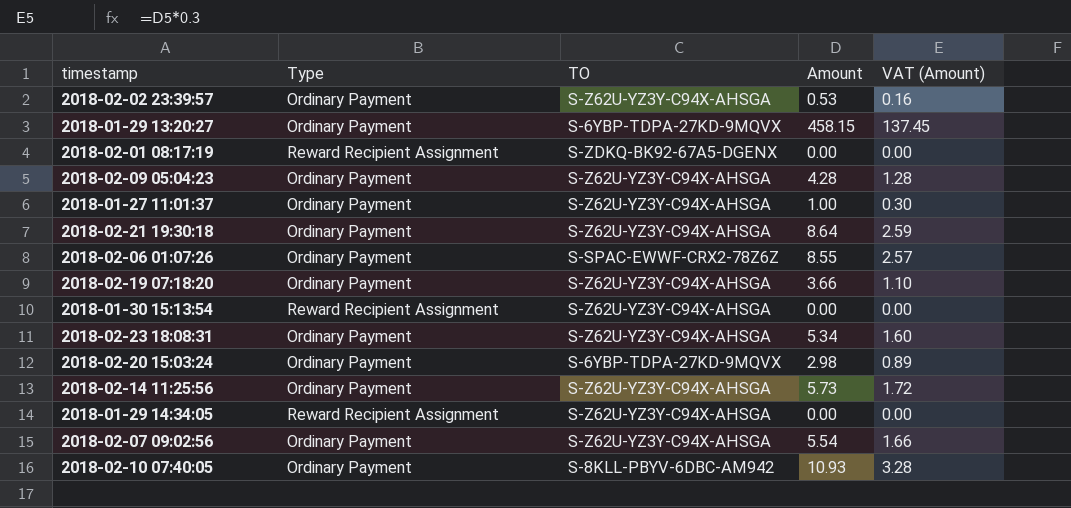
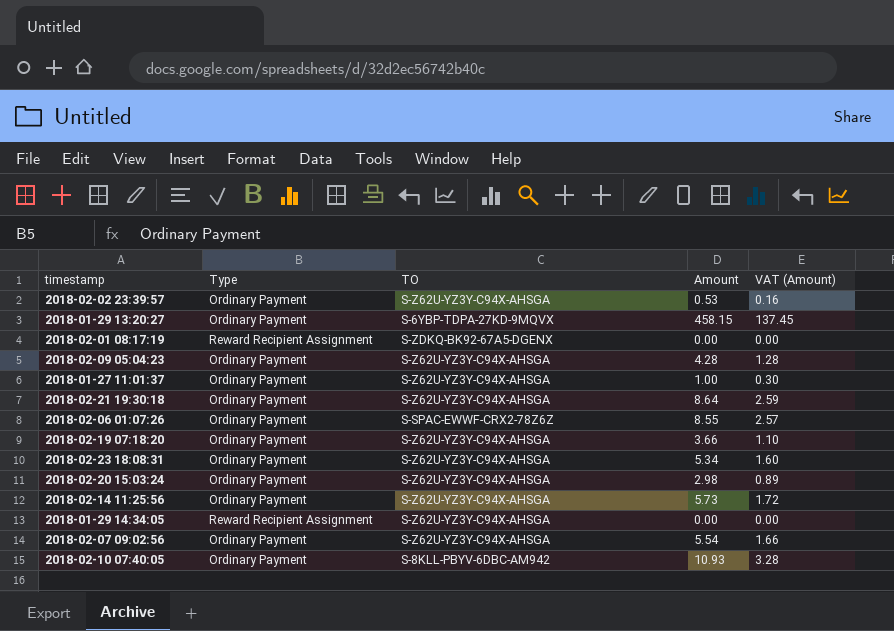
row 2018-01-30 15:13:54: Reward Recipient Assignment | S-Z62U-YZ3Y-C94X-AHSGA | 0.00 | 0.00 -> none
2018-02-20 15:03:24 | TO: S-6YBP-TDPA-27KD-9MQVX -> S-Z62U-YZ3Y-C94X-AHSGA

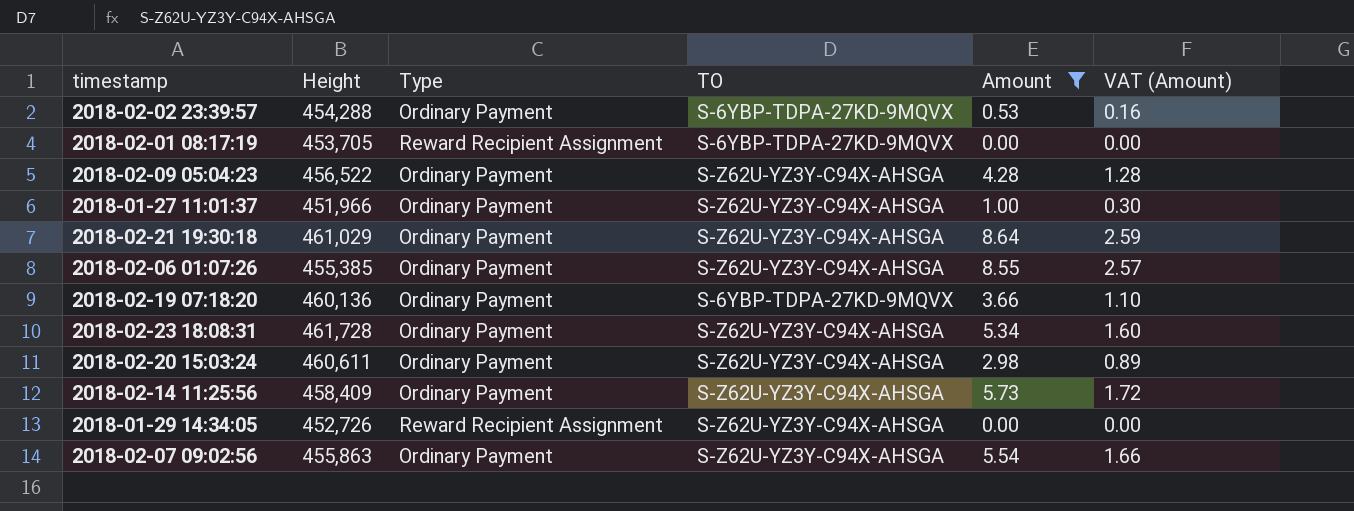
filter: none -> Amount <= 8.64
column Height | position: none -> 2
2018-02-02 23:39:57 | TO: S-Z62U-YZ3Y-C94X-AHSGA -> S-6YBP-TDPA-27KD-9MQVX
2018-02-01 08:17:19 | TO: S-ZDKQ-BK92-67A5-DGENX -> S-6YBP-TDPA-27KD-9MQVX
2018-02-06 01:07:26 | TO: S-SPAC-EWWF-CRX2-78Z6Z -> S-Z62U-YZ3Y-C94X-AHSGA
2018-02-19 07:18:20 | TO: S-Z62U-YZ3Y-C94X-AHSGA -> S-6YBP-TDPA-27KD-9MQVX

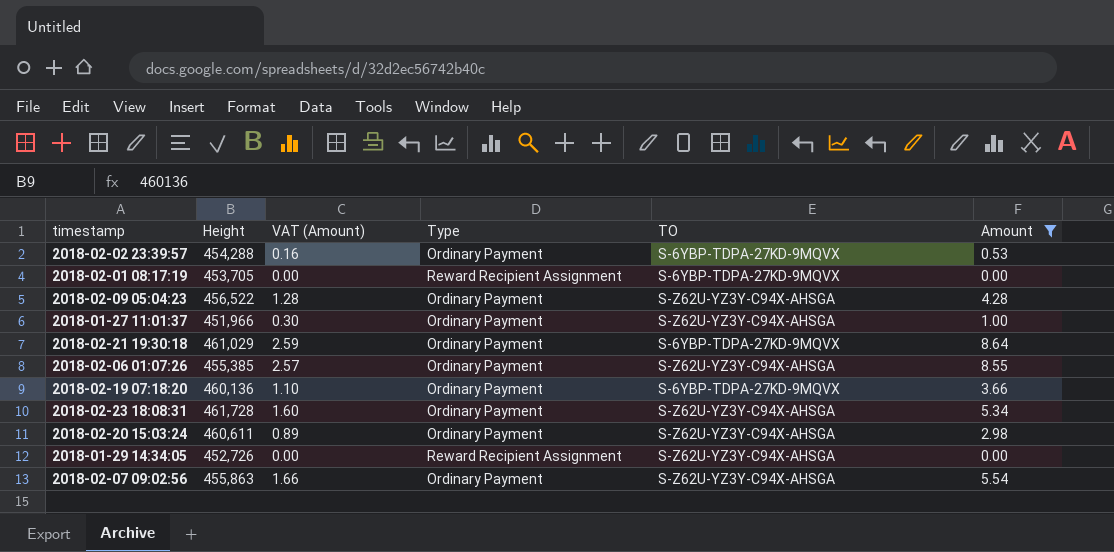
column VAT (Amount) | position: 6 -> 3
row 2018-02-14 11:25:56: 458,409 | Ordinary Payment | S-Z62U-YZ3Y-C94X-AHSGA | 5.73 | 1.72 -> none
2018-02-21 19:30:18 | TO: S-Z62U-YZ3Y-C94X-AHSGA -> S-6YBP-TDPA-27KD-9MQVX

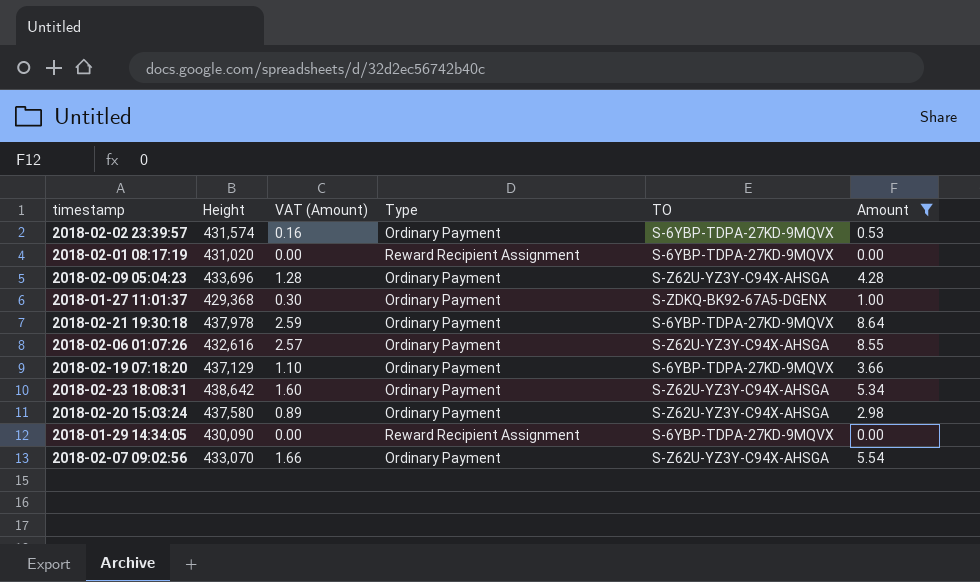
2018-02-02 23:39:57 | Height: 454,288 -> 431,574
2018-02-01 08:17:19 | Height: 453,705 -> 431,020
2018-02-09 05:04:23 | Height: 456,522 -> 433,696
2018-01-27 11:01:37 | Height: 451,966 -> 429,368
2018-01-27 11:01:37 | TO: S-Z62U-YZ3Y-C94X-AHSGA -> S-ZDKQ-BK92-67A5-DGENX
2018-02-21 19:30:18 | Height: 461,029 -> 437,978
2018-02-06 01:07:26 | Height: 455,385 -> 432,616
2018-02-19 07:18:20 | Height: 460,136 -> 437,129
2018-02-23 18:08:31 | Height: 461,728 -> 438,642
2018-02-20 15:03:24 | Height: 460,611 -> 437,580
2018-01-29 14:34:05 | Height: 452,726 -> 430,090
2018-01-29 14:34:05 | TO: S-Z62U-YZ3Y-C94X-AHSGA -> S-6YBP-TDPA-27KD-9MQVX
2018-02-07 09:02:56 | Height: 455,863 -> 433,070

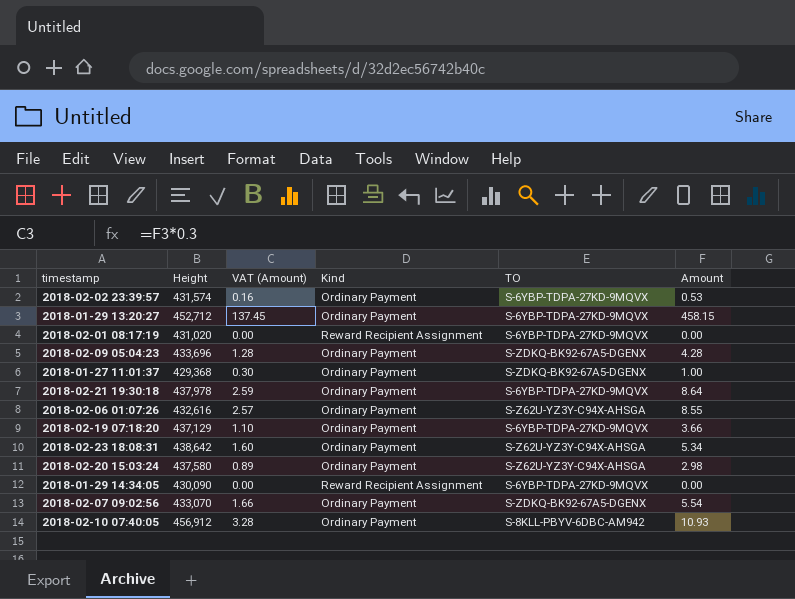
filter: Amount <= 8.64 -> none
column name: Type -> Kind
2018-02-09 05:04:23 | TO: S-Z62U-YZ3Y-C94X-AHSGA -> S-ZDKQ-BK92-67A5-DGENX
2018-02-07 09:02:56 | TO: S-Z62U-YZ3Y-C94X-AHSGA -> S-ZDKQ-BK92-67A5-DGENX

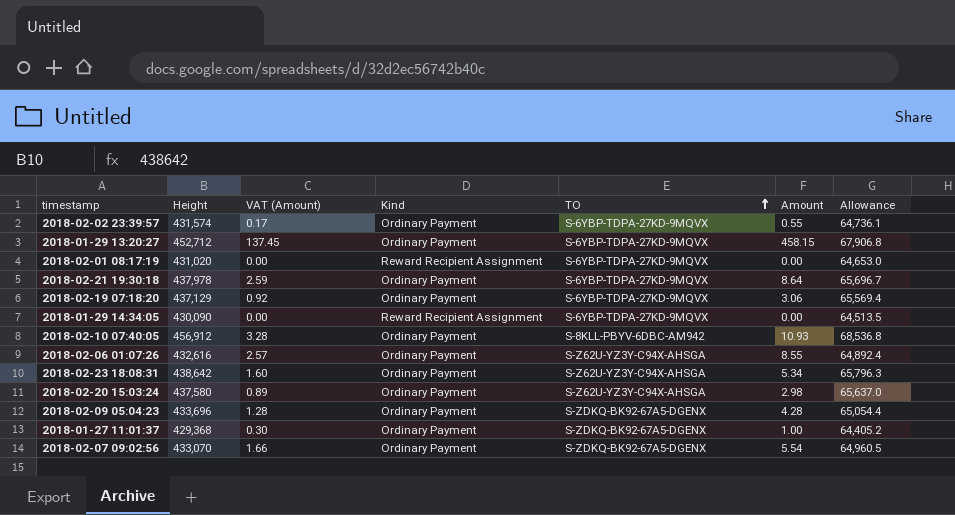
row order: none -> TO ascending
column Allowance | formula: none -> [Height] * 0.15
2018-02-02 23:39:57 | VAT (Amount): 0.16 -> 0.17
2018-02-02 23:39:57 | Amount: 0.53 -> 0.55
2018-02-19 07:18:20 | VAT (Amount): 1.10 -> 0.92
2018-02-19 07:18:20 | Amount: 3.66 -> 3.06

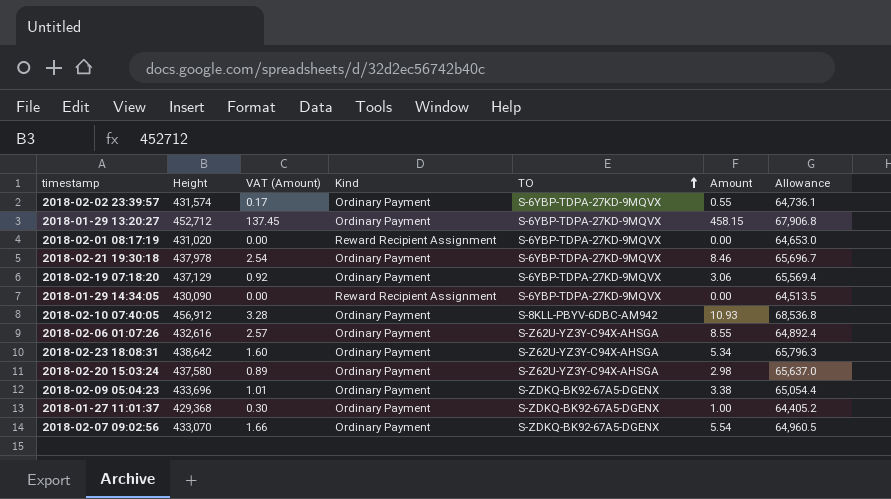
2018-02-21 19:30:18 | VAT (Amount): 2.59 -> 2.54
2018-02-21 19:30:18 | Amount: 8.64 -> 8.46
2018-02-09 05:04:23 | VAT (Amount): 1.28 -> 1.01
2018-02-09 05:04:23 | Amount: 4.28 -> 3.38

